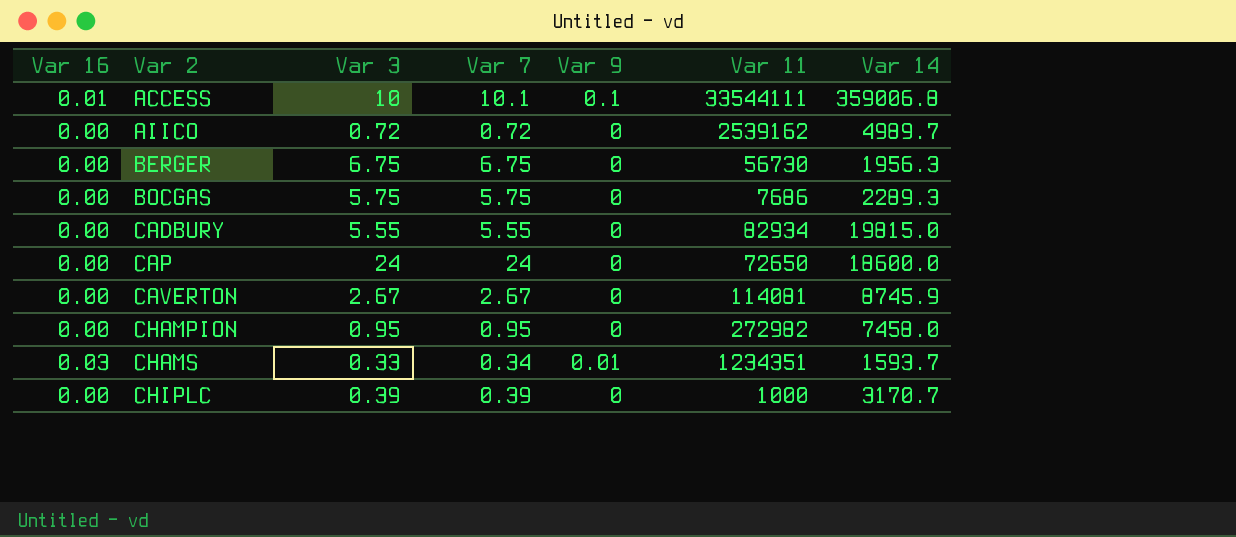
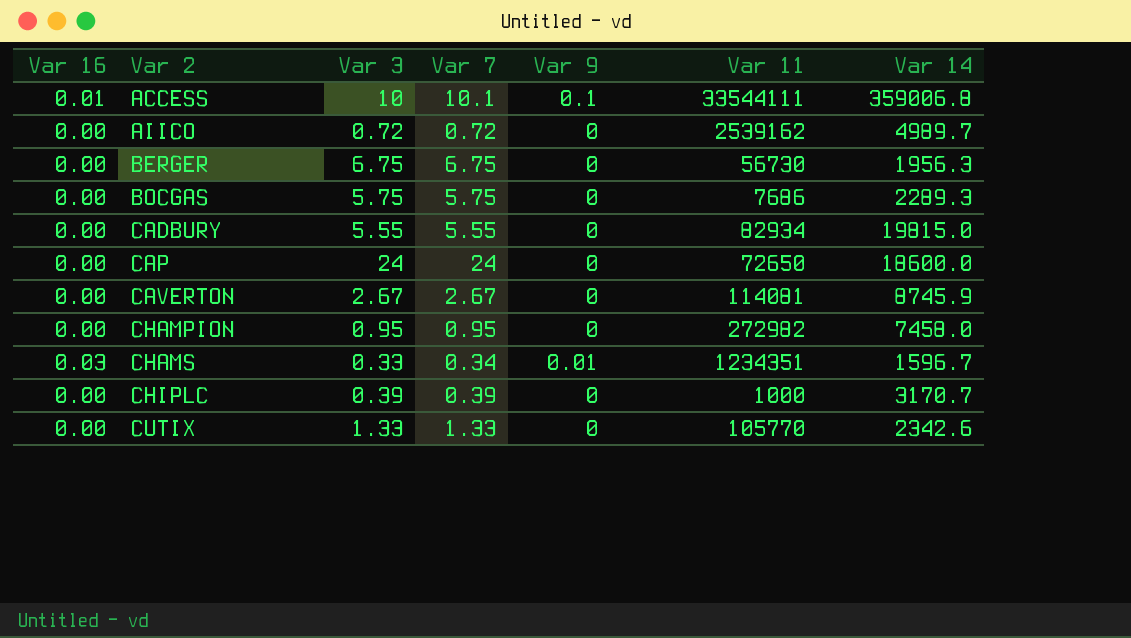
CHAMS | Var 14: 1593.7 -> 1596.7
row CUTIX: none -> 0.00 | 1.33 | 1.33 | 0 | 105770 | 2342.6

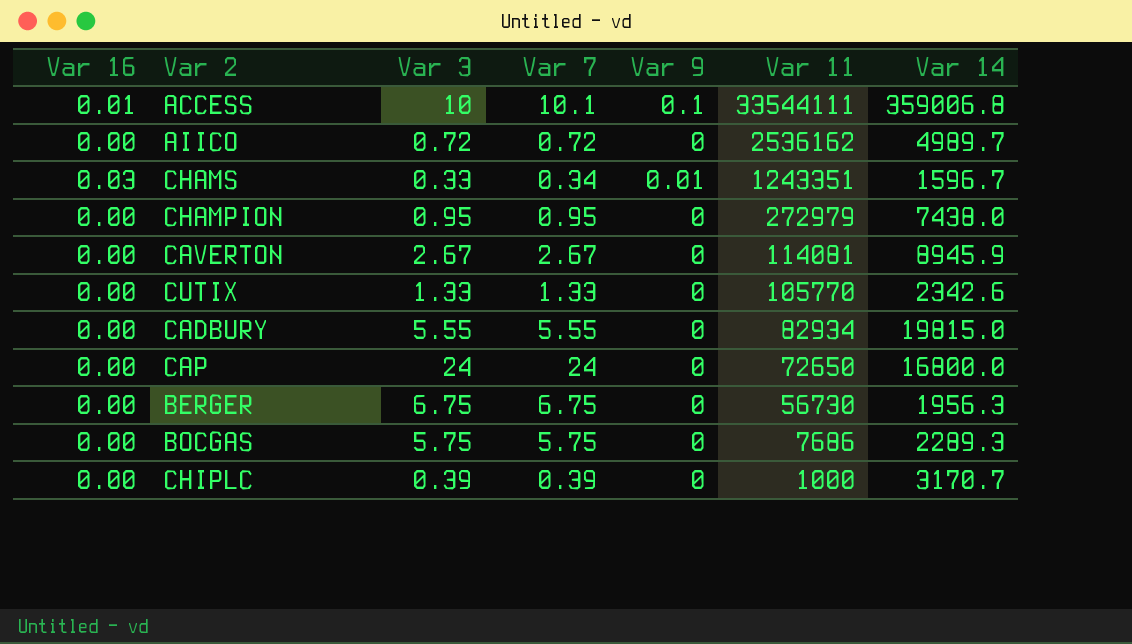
row order: Var 2 ascending -> Var 11 descending
AIICO | Var 11: 2539162 -> 2536162
CHAMS | Var 11: 1234351 -> 1243351
CHAMPION | Var 11: 272982 -> 272979
CHAMPION | Var 14: 7458.0 -> 7438.0
CAVERTON | Var 14: 8745.9 -> 8945.9
CAP | Var 14: 18600.0 -> 16800.0

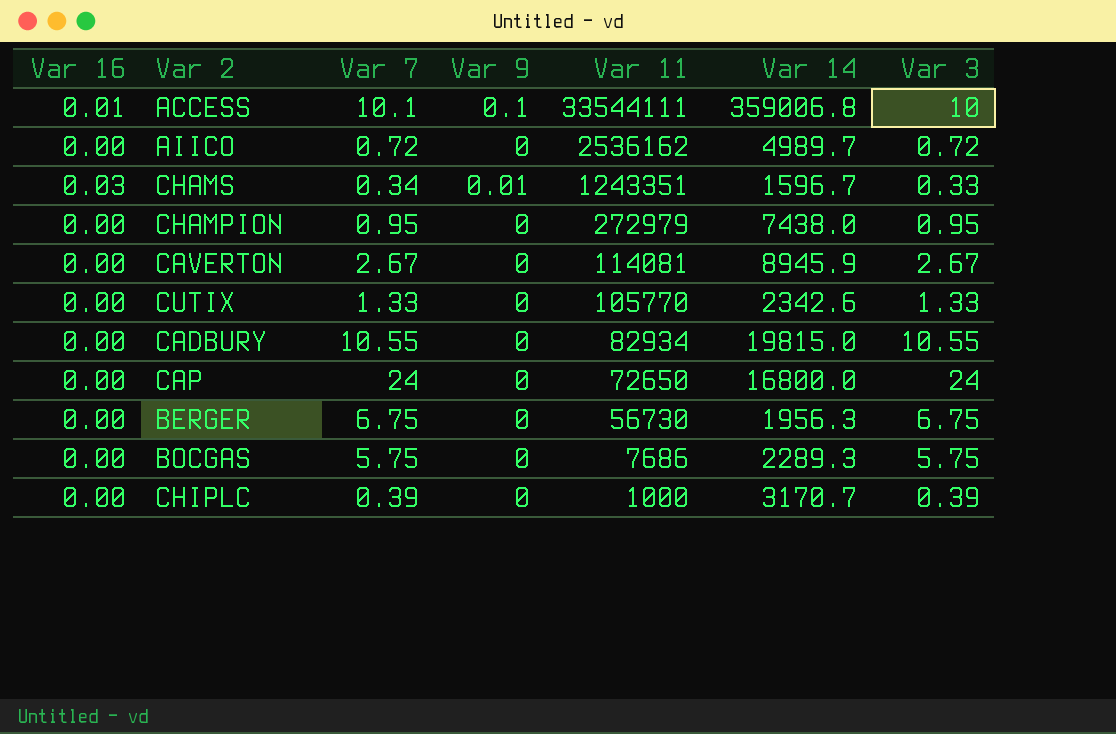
column Var 3 | position: 3 -> 7
CADBURY | Var 7: 5.55 -> 10.55
CADBURY | Var 3: 5.55 -> 10.55

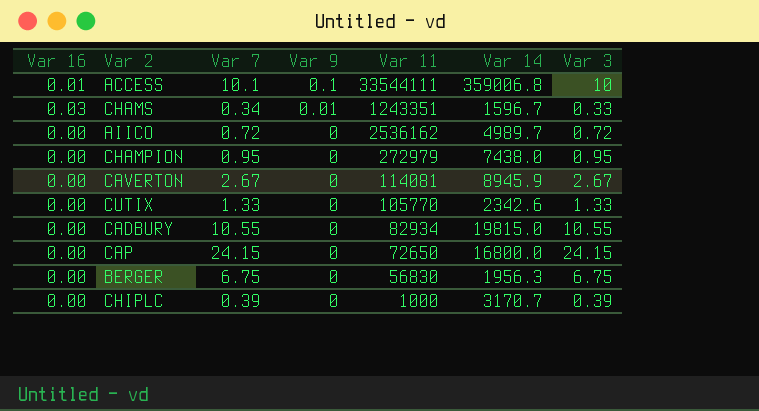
row order: Var 11 descending -> Var 9 descending
row BOCGAS: 0.00 | 5.75 | 0 | 7686 | 2289.3 | 5.75 -> none
CAP | Var 7: 24 -> 24.15
CAP | Var 3: 24 -> 24.15
BERGER | Var 11: 56730 -> 56830

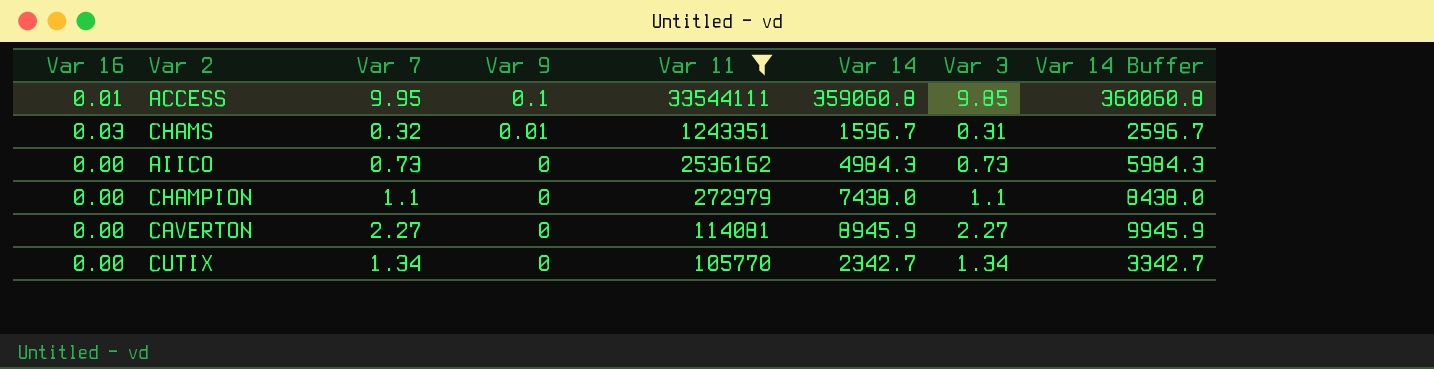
filter: none -> Var 11 >= 105770
column Var 14 Buffer | formula: none -> [Var 14] + 1000
ACCESS | Var 7: 10.1 -> 9.95
ACCESS | Var 14: 359006.8 -> 359060.8
ACCESS | Var 3: 10 -> 9.85
CHAMS | Var 7: 0.34 -> 0.32
CHAMS | Var 3: 0.33 -> 0.31
AIICO | Var 7: 0.72 -> 0.73
AIICO | Var 14: 4989.7 -> 4984.3
AIICO | Var 3: 0.72 -> 0.73
CHAMPION | Var 7: 0.95 -> 1.1
CHAMPION | Var 3: 0.95 -> 1.1
CAVERTON | Var 7: 2.67 -> 2.27
CAVERTON | Var 3: 2.67 -> 2.27
CUTIX | Var 7: 1.33 -> 1.34
CUTIX | Var 14: 2342.6 -> 2342.7
CUTIX | Var 3: 1.33 -> 1.34

